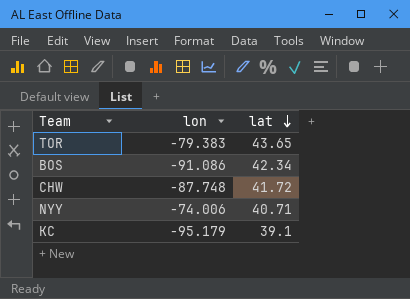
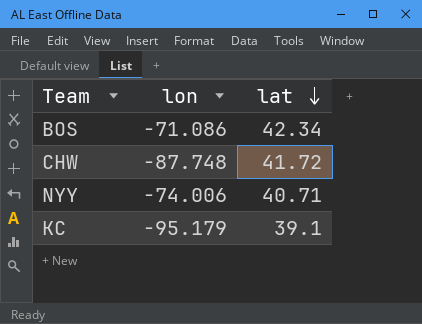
row TOR: -79.383 | 43.65 -> none
BOS | lon: -91.086 -> -71.086

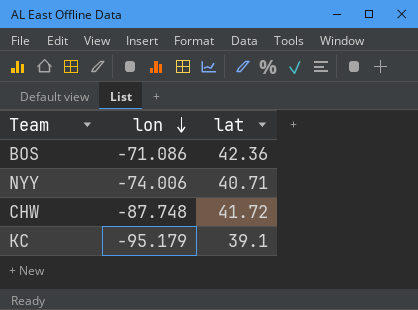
row order: lat descending -> lon descending
BOS | lat: 42.34 -> 42.36

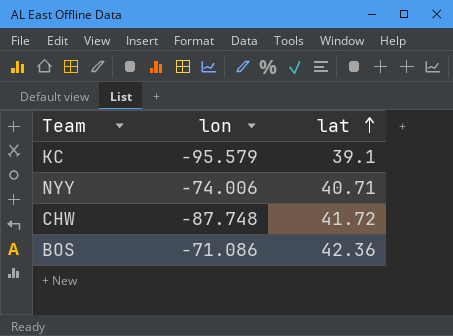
row order: lon descending -> lat ascending
KC | lon: -95.179 -> -95.579

